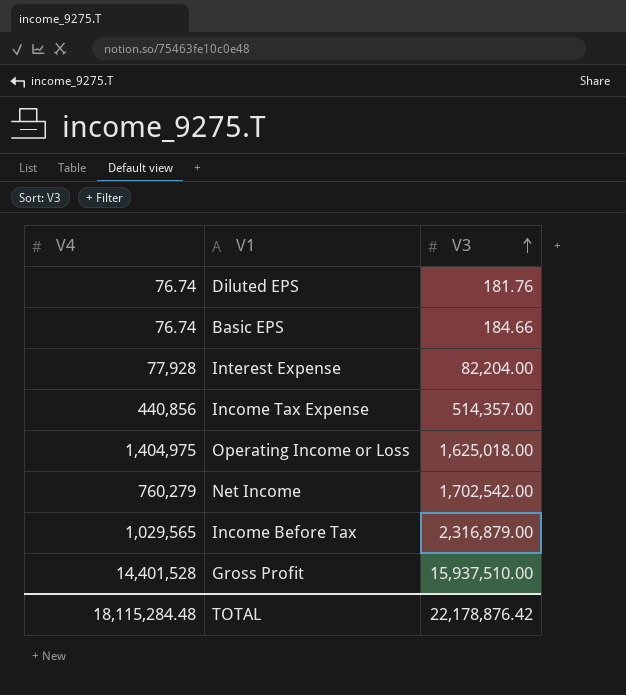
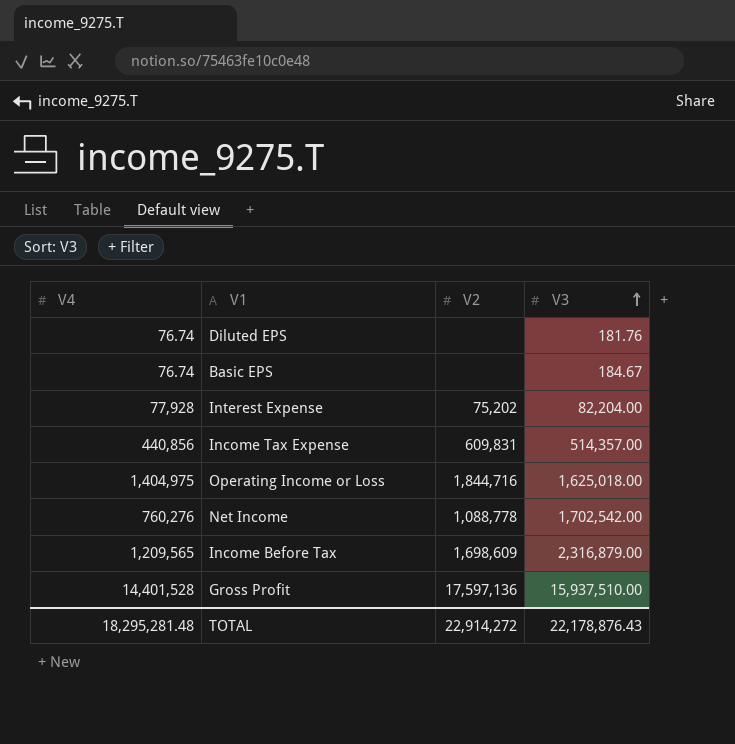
column V2 | position: none -> 3
Basic EPS | V3: 184.66 -> 184.67
Net Income | V4: 760,279 -> 760,276
Income Before Tax | V4: 1,029,565 -> 1,209,565
TOTAL | V4: 18,115,284.48 -> 18,295,281.48
TOTAL | V3: 22,178,876.42 -> 22,178,876.43

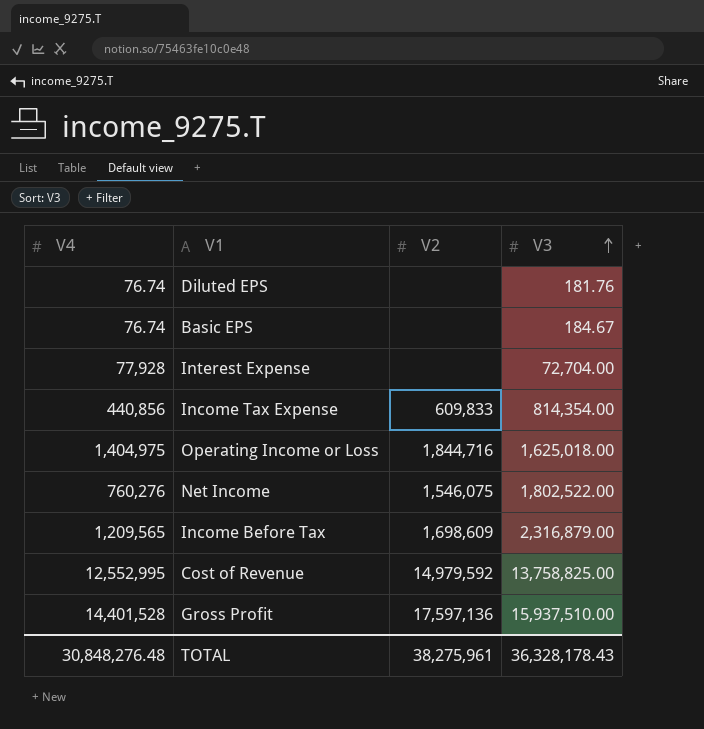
Interest Expense | V2: 75,202 -> none
Interest Expense | V3: 82,204.00 -> 72,704.00
Income Tax Expense | V2: 609,831 -> 609,833
Income Tax Expense | V3: 514,357.00 -> 814,354.00
Net Income | V2: 1,088,778 -> 1,546,075
Net Income | V3: 1,702,542.00 -> 1,802,522.00
row Cost of Revenue: none -> 12,552,995 | 14,979,592 | 13,758,825.00
TOTAL | V4: 18,295,281.48 -> 30,848,276.48
TOTAL | V2: 22,914,272 -> 38,275,961
TOTAL | V3: 22,178,876.43 -> 36,328,178.43

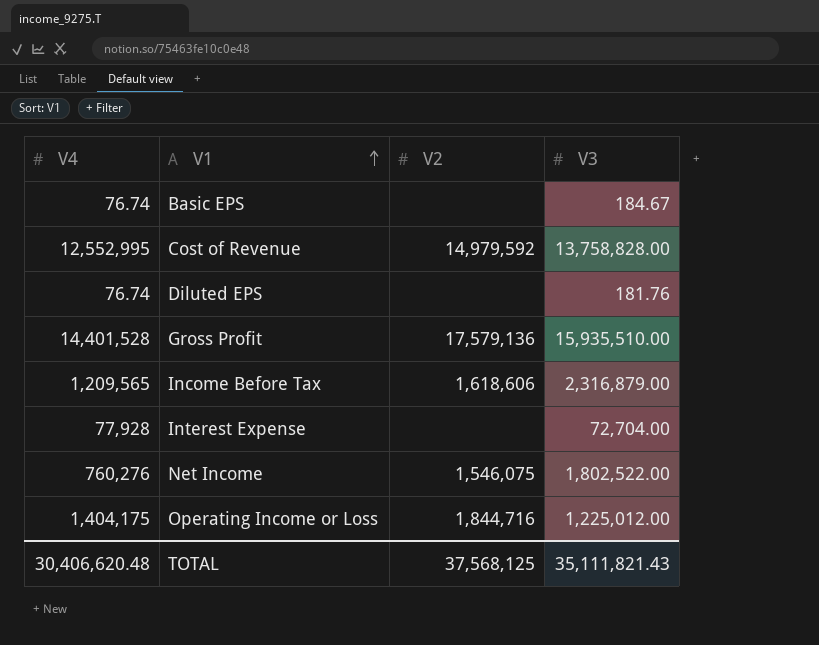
row order: V3 ascending -> V1 ascending
row Income Tax Expense: 440,856 | 609,833 | 814,354.00 -> none
Cost of Revenue | V3: 13,758,825.00 -> 13,758,828.00
Gross Profit | V2: 17,597,136 -> 17,579,136
Gross Profit | V3: 15,937,510.00 -> 15,935,510.00
Income Before Tax | V2: 1,698,609 -> 1,618,606
Operating Income or Loss | V4: 1,404,975 -> 1,404,175
Operating Income or Loss | V3: 1,625,018.00 -> 1,225,012.00
TOTAL | V4: 30,848,276.48 -> 30,406,620.48
TOTAL | V2: 38,275,961 -> 37,568,125
TOTAL | V3: 36,328,178.43 -> 35,111,821.43

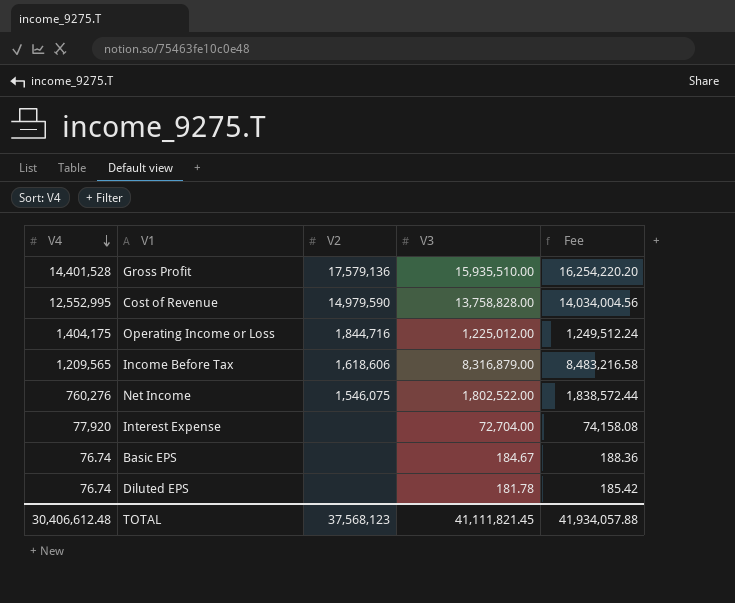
row order: V1 ascending -> V4 descending
column Fee | formula: none -> [V3] * 1.02
Cost of Revenue | V2: 14,979,592 -> 14,979,590
Income Before Tax | V3: 2,316,879.00 -> 8,316,879.00
Interest Expense | V4: 77,928 -> 77,920
Diluted EPS | V3: 181.76 -> 181.78
TOTAL | V4: 30,406,620.48 -> 30,406,612.48
TOTAL | V2: 37,568,125 -> 37,568,123
TOTAL | V3: 35,111,821.43 -> 41,111,821.45

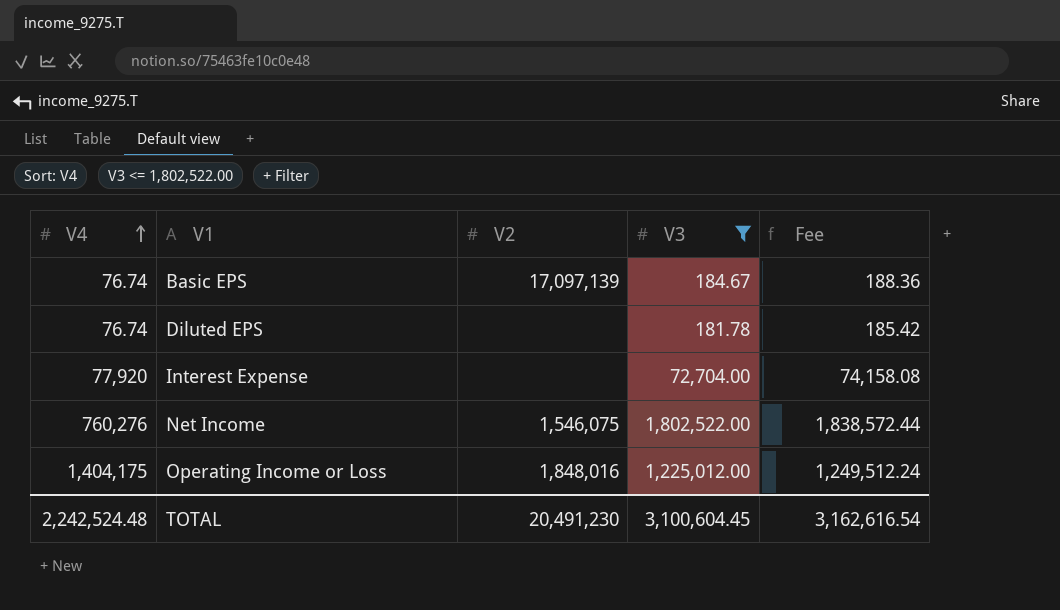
filter: none -> V3 <= 1,802,522.00
row order: V4 descending -> V4 ascending
Basic EPS | V2: none -> 17,097,139
Operating Income or Loss | V2: 1,844,716 -> 1,848,016
TOTAL | V4: 30,406,612.48 -> 2,242,524.48
TOTAL | V2: 37,568,123 -> 20,491,230
TOTAL | V3: 41,111,821.45 -> 3,100,604.45
TOTAL | Fee: 41,934,057.88 -> 3,162,616.54

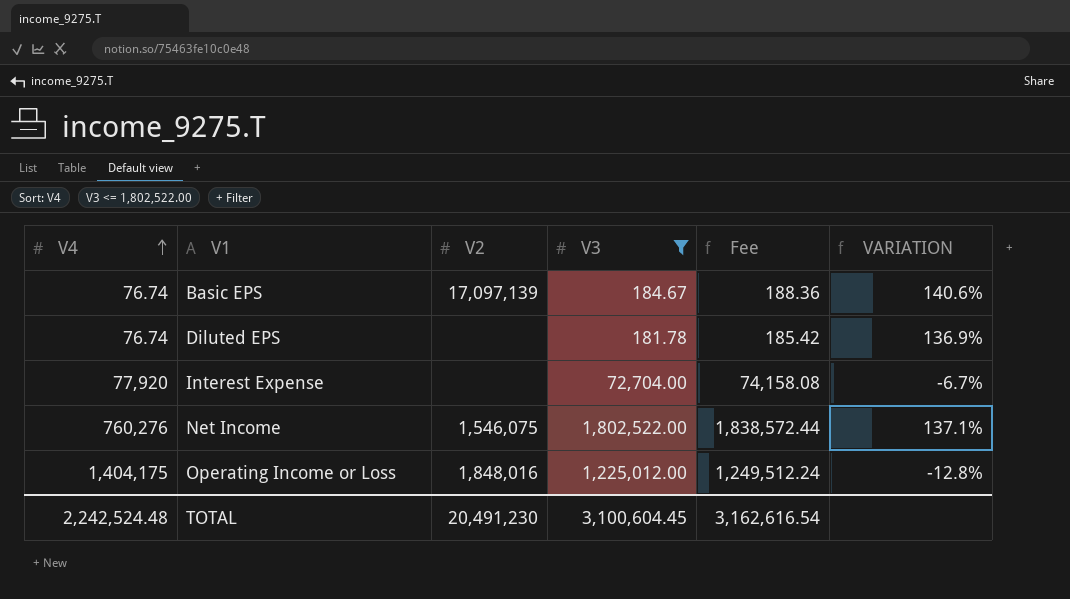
column VARIATION | formula: none -> ([V3] - [V4]) / [V4]

